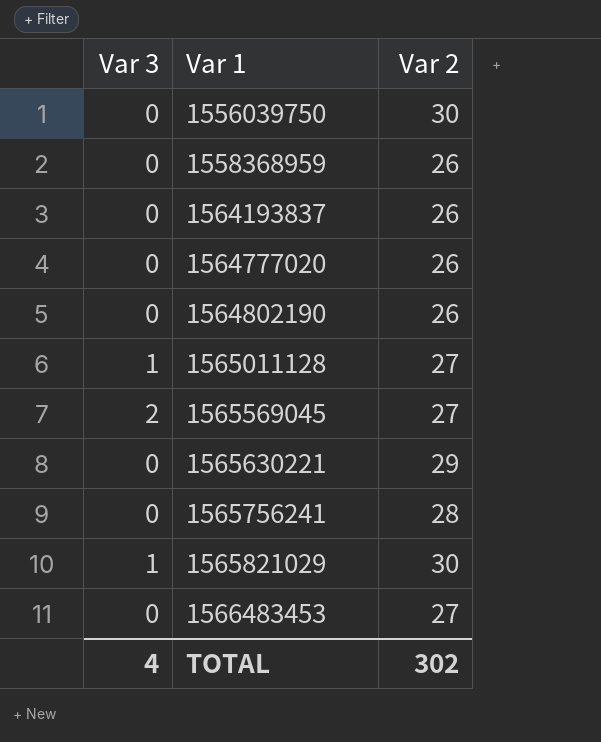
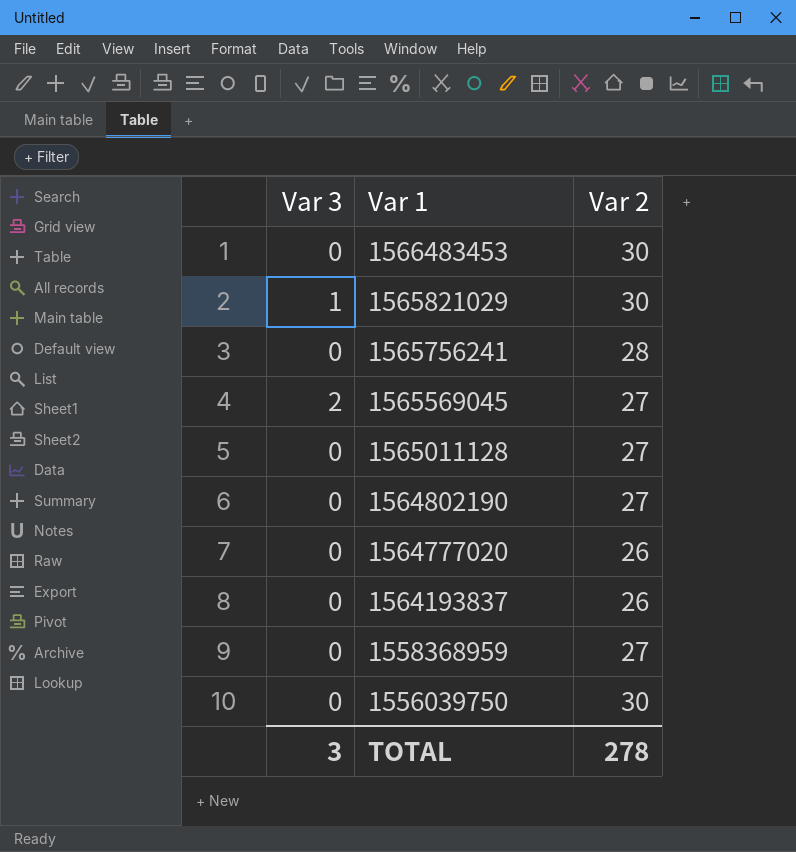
row order: Var 1 ascending -> Var 1 descending
row 1565630221: 0 | 29 -> none
1566483453 | Var 2: 27 -> 30
1565011128 | Var 3: 1 -> 0
1564802190 | Var 2: 26 -> 27
1558368959 | Var 2: 26 -> 27
TOTAL | Var 3: 4 -> 3
TOTAL | Var 2: 302 -> 278

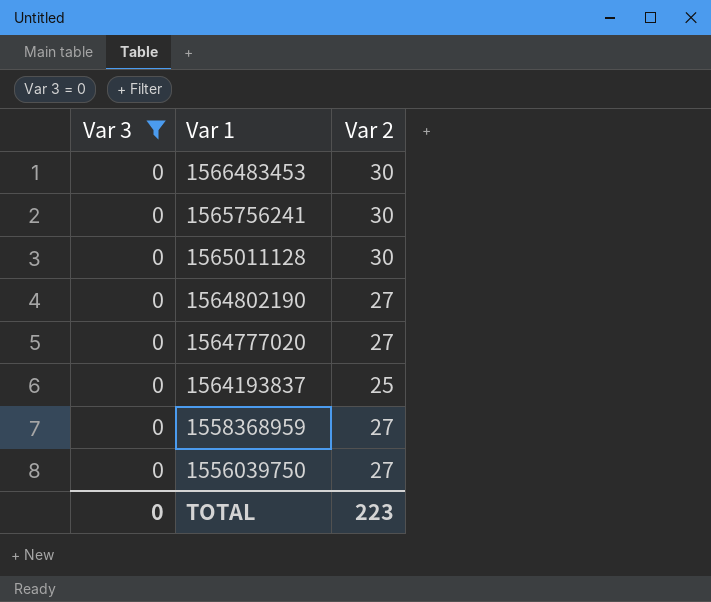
filter: none -> Var 3 = 0
1565756241 | Var 2: 28 -> 30
1565011128 | Var 2: 27 -> 30
1564777020 | Var 2: 26 -> 27
1564193837 | Var 2: 26 -> 25
1556039750 | Var 2: 30 -> 27
TOTAL | Var 3: 3 -> 0
TOTAL | Var 2: 278 -> 223

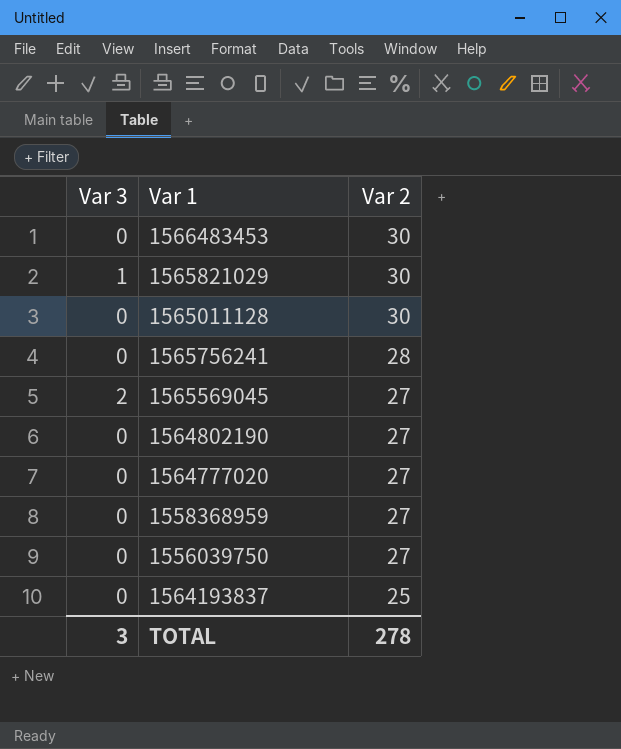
filter: Var 3 = 0 -> none
row order: Var 1 descending -> Var 2 descending
1565756241 | Var 2: 30 -> 28
TOTAL | Var 3: 0 -> 3
TOTAL | Var 2: 223 -> 278

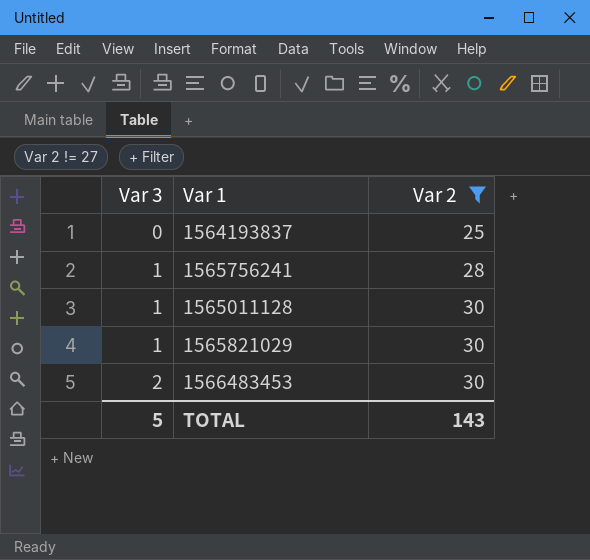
filter: none -> Var 2 != 27
row order: Var 2 descending -> Var 3 ascending
1565756241 | Var 3: 0 -> 1
1565011128 | Var 3: 0 -> 1
1566483453 | Var 3: 0 -> 2
TOTAL | Var 3: 3 -> 5
TOTAL | Var 2: 278 -> 143

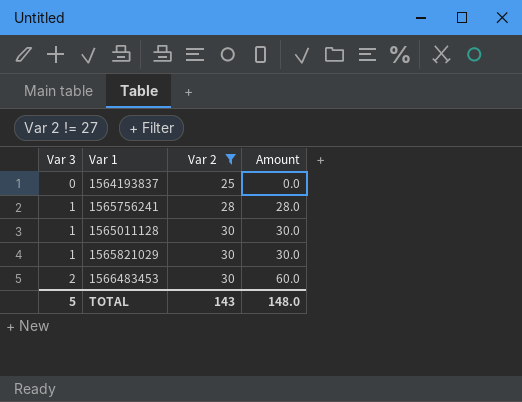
column Amount | formula: none -> [Var 3] * [Var 2]

